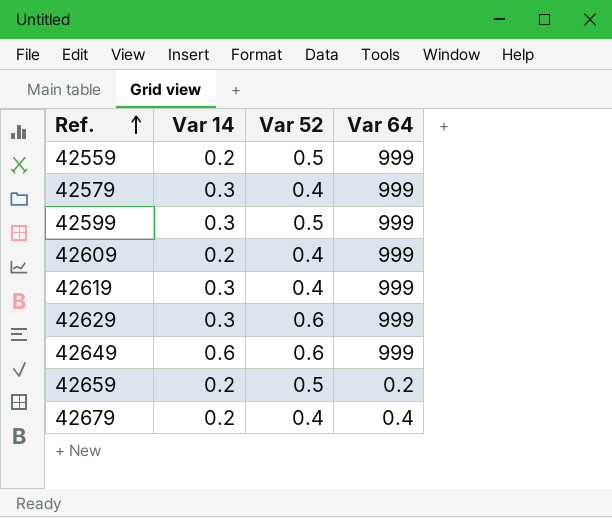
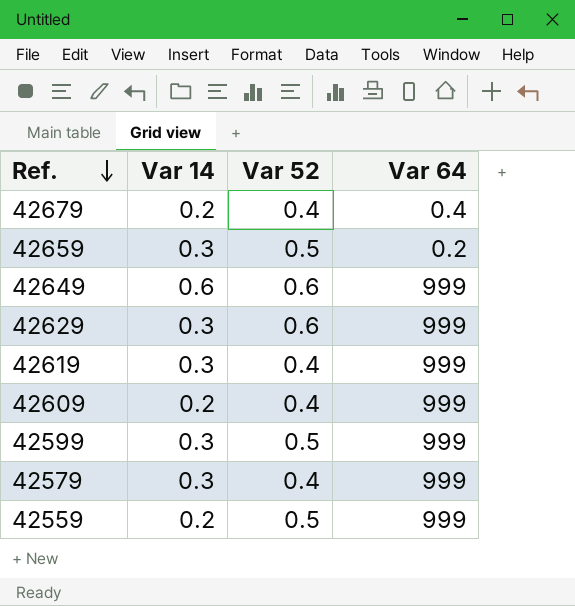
row order: Ref. ascending -> Ref. descending
42659 | Var 14: 0.2 -> 0.3

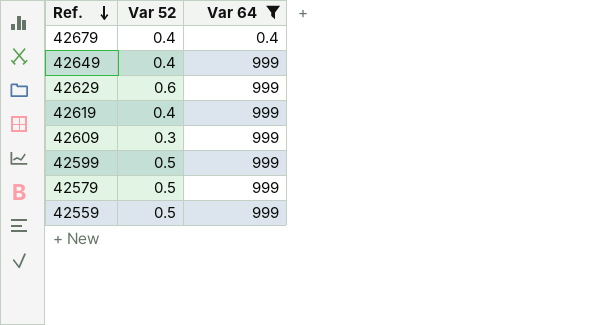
filter: none -> Var 64 != 0.2
column Var 14 | position: 2 -> none
42649 | Var 52: 0.6 -> 0.4
42609 | Var 52: 0.4 -> 0.3
42579 | Var 52: 0.4 -> 0.5

